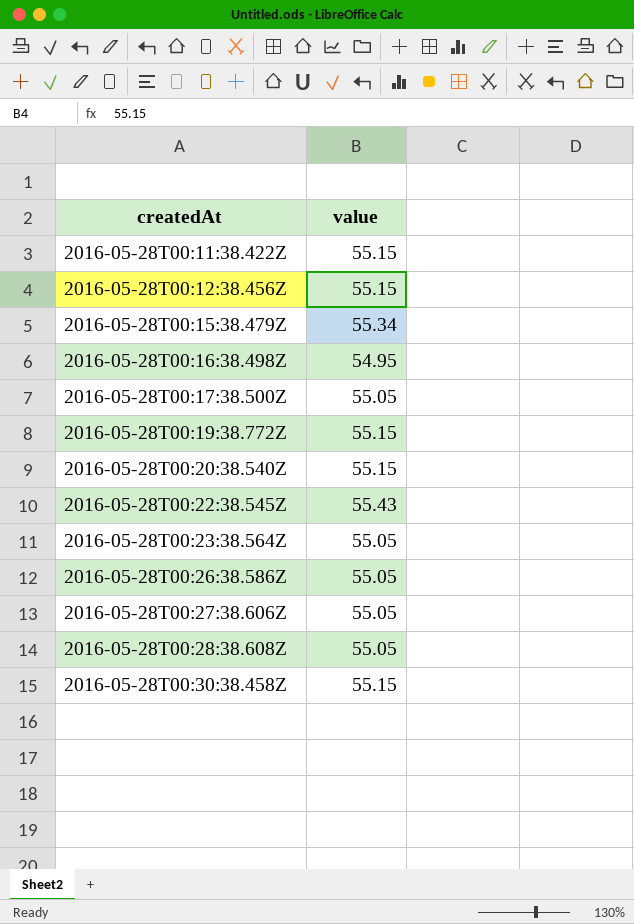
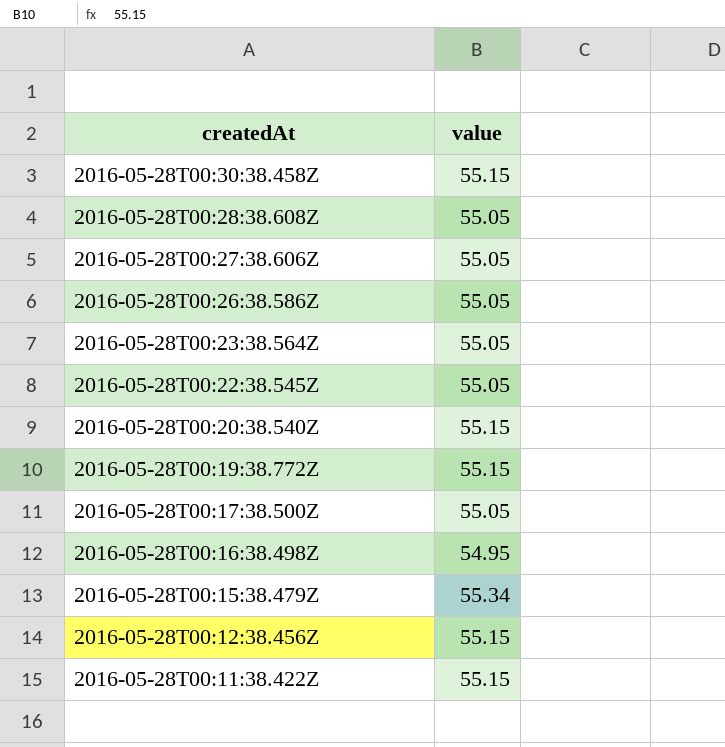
row order: createdAt ascending -> createdAt descending
2016-05-28T00:22:38.545Z | value: 55.43 -> 55.05

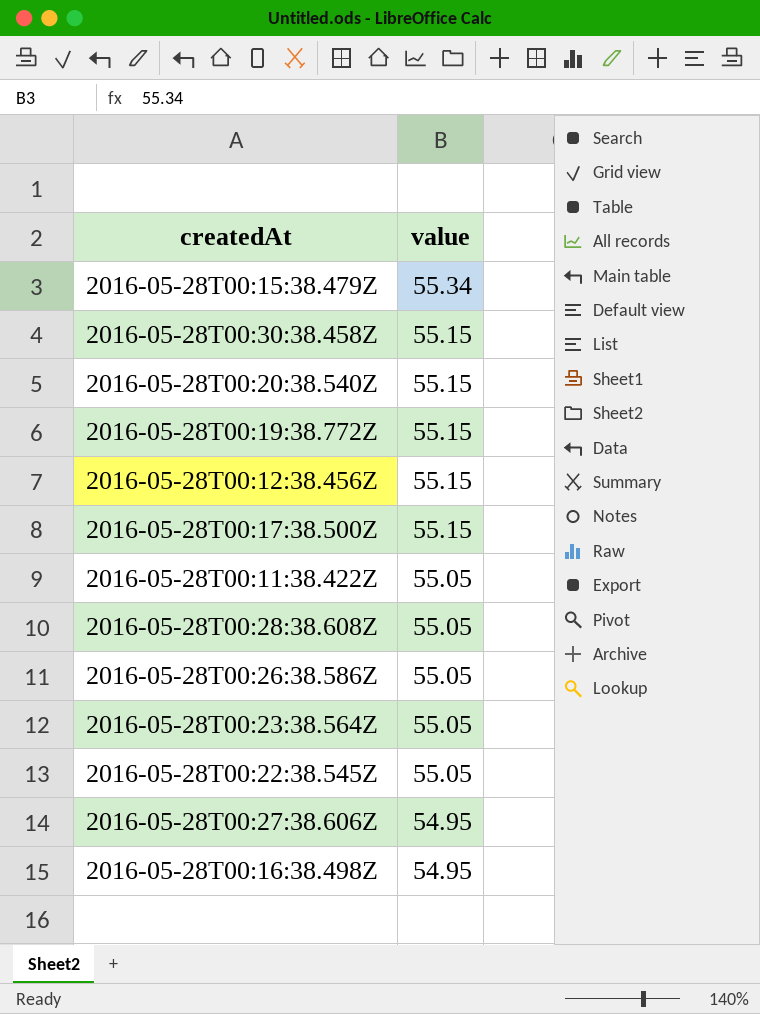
row order: createdAt descending -> value descending
2016-05-28T00:17:38.500Z | value: 55.05 -> 55.15
2016-05-28T00:11:38.422Z | value: 55.15 -> 55.05
2016-05-28T00:27:38.606Z | value: 55.05 -> 54.95

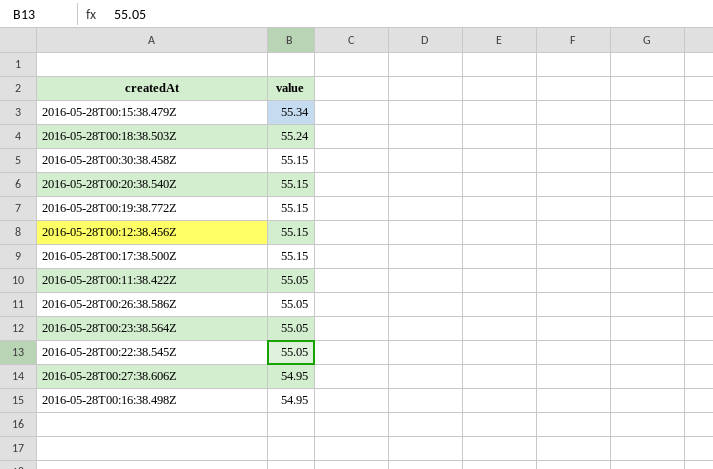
row 2016-05-28T00:28:38.608Z: 55.05 -> none
row 2016-05-28T00:18:38.503Z: none -> 55.24

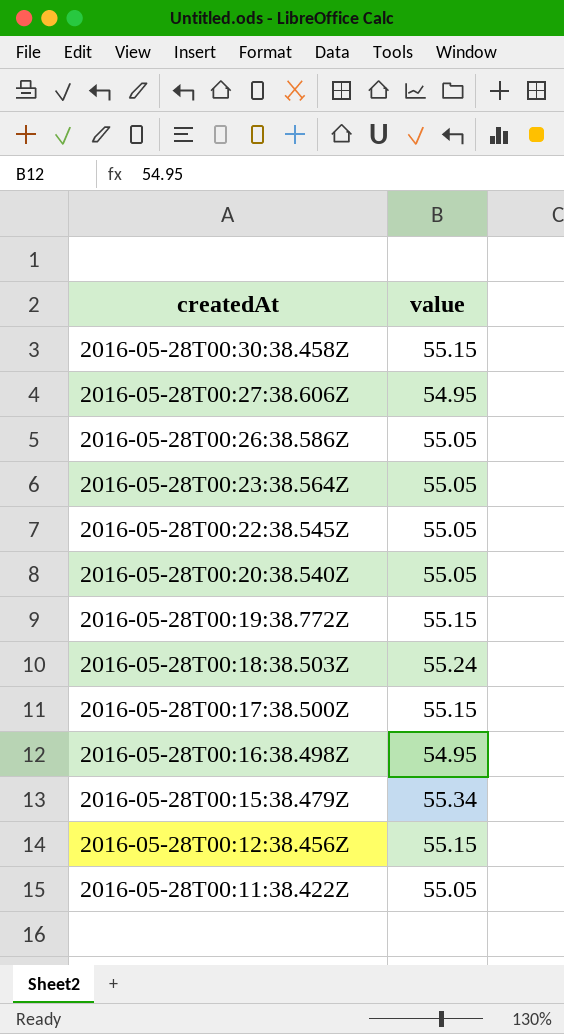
row order: value descending -> createdAt descending
2016-05-28T00:20:38.540Z | value: 55.15 -> 55.05

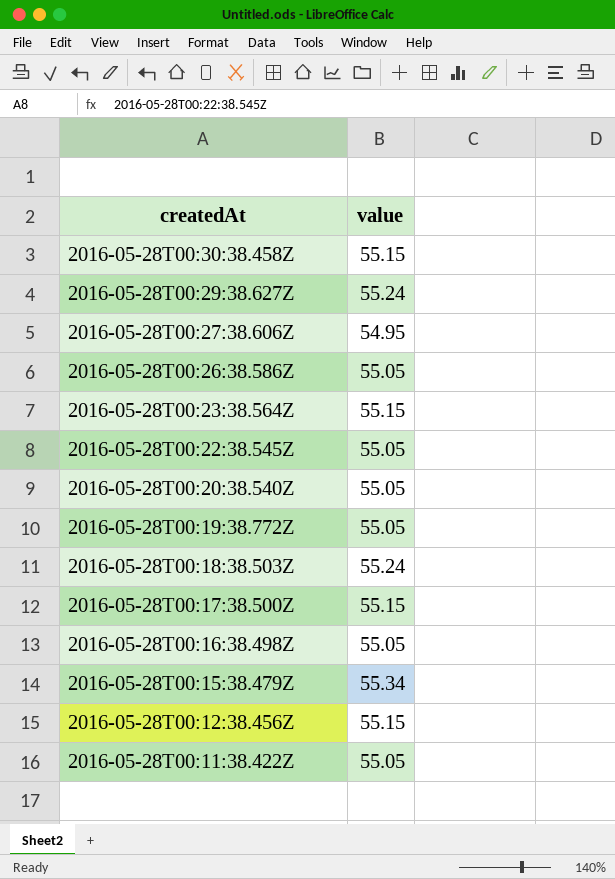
row 2016-05-28T00:29:38.627Z: none -> 55.24
2016-05-28T00:23:38.564Z | value: 55.05 -> 55.15
2016-05-28T00:19:38.772Z | value: 55.15 -> 55.05
2016-05-28T00:16:38.498Z | value: 54.95 -> 55.05

